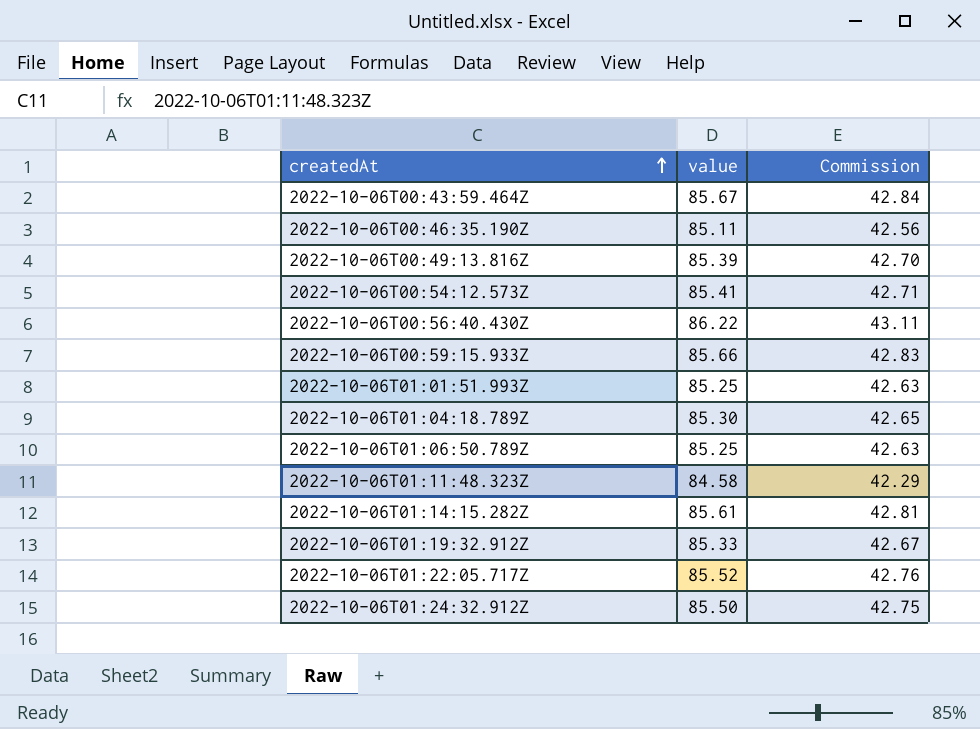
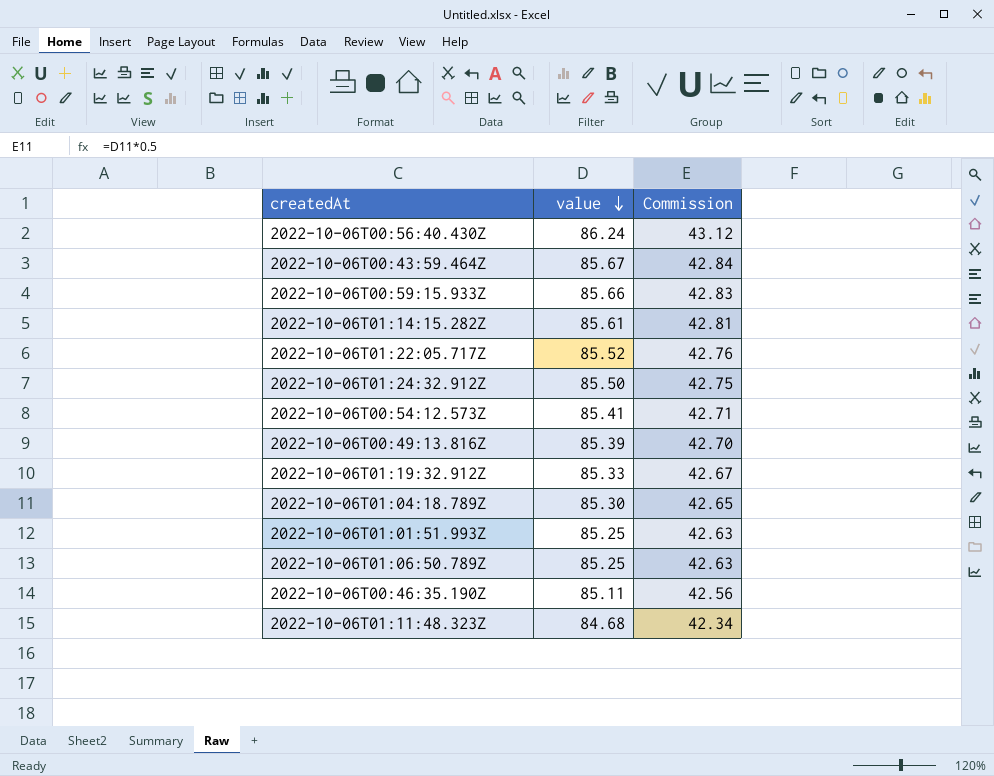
row order: createdAt ascending -> value descending
2022-10-06T00:56:40.430Z | value: 86.22 -> 86.24
2022-10-06T00:56:40.430Z | Commission: 43.11 -> 43.12
2022-10-06T01:11:48.323Z | value: 84.58 -> 84.68
2022-10-06T01:11:48.323Z | Commission: 42.29 -> 42.34

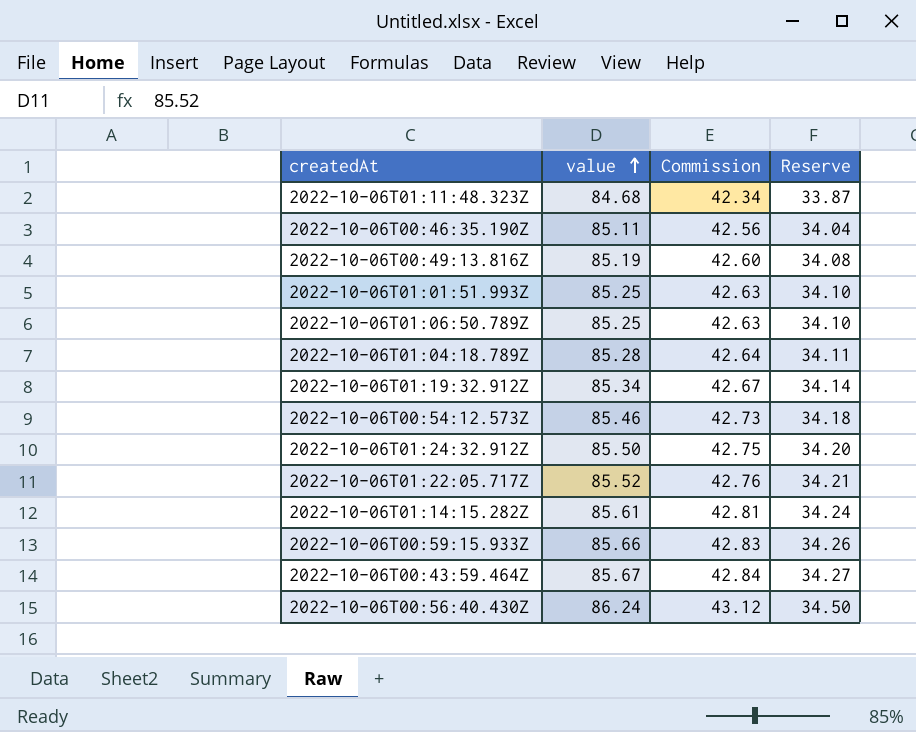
row order: value descending -> value ascending
column Reserve | formula: none -> [value] * 0.4
2022-10-06T00:49:13.816Z | value: 85.39 -> 85.19
2022-10-06T00:49:13.816Z | Commission: 42.70 -> 42.60
2022-10-06T01:04:18.789Z | value: 85.30 -> 85.28
2022-10-06T01:04:18.789Z | Commission: 42.65 -> 42.64
2022-10-06T01:19:32.912Z | value: 85.33 -> 85.34
2022-10-06T00:54:12.573Z | value: 85.41 -> 85.46
2022-10-06T00:54:12.573Z | Commission: 42.71 -> 42.73

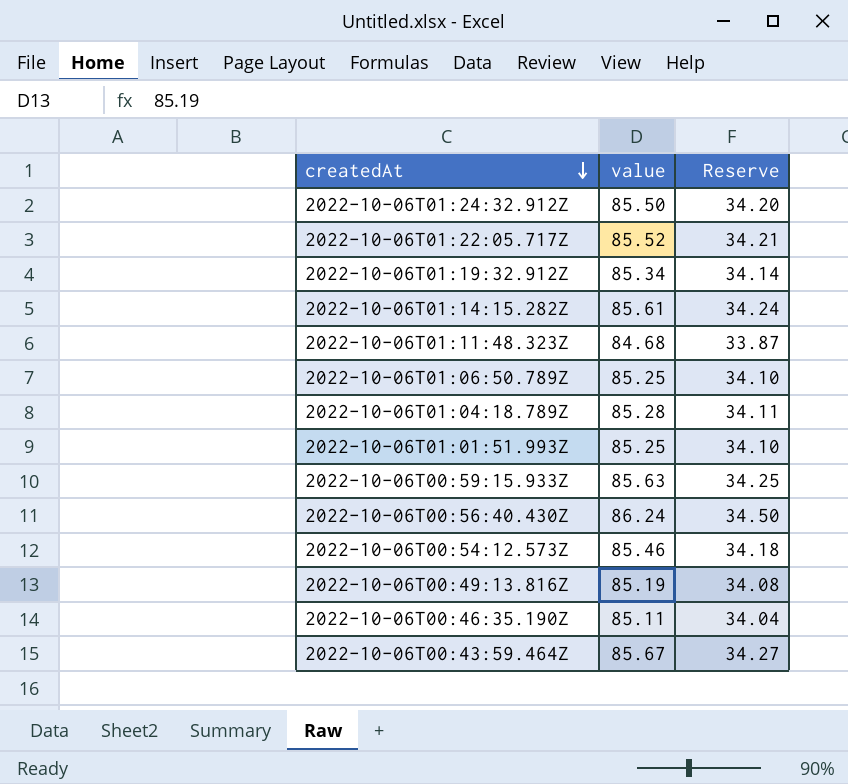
row order: value ascending -> createdAt descending
column Commission | formula: [value] * 0.5 -> none
2022-10-06T00:59:15.933Z | value: 85.66 -> 85.63
2022-10-06T00:59:15.933Z | Reserve: 34.26 -> 34.25

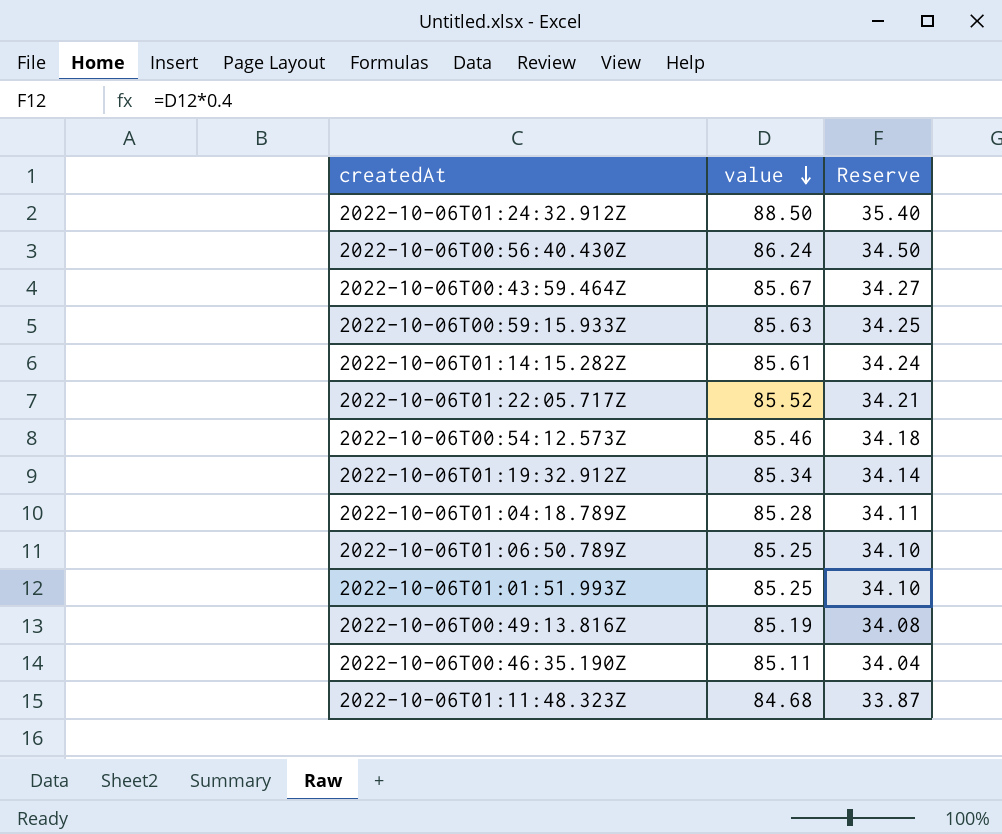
row order: createdAt descending -> value descending
2022-10-06T01:24:32.912Z | value: 85.50 -> 88.50
2022-10-06T01:24:32.912Z | Reserve: 34.20 -> 35.40

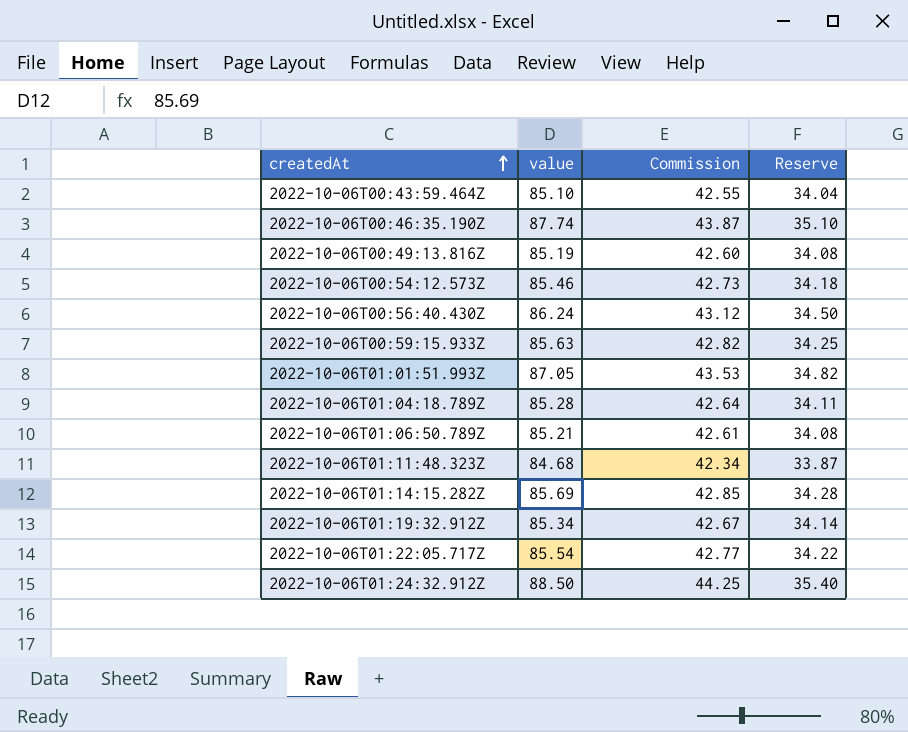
row order: value descending -> createdAt ascending
column Commission | formula: none -> [value] * 0.5
2022-10-06T00:43:59.464Z | value: 85.67 -> 85.10
2022-10-06T00:43:59.464Z | Reserve: 34.27 -> 34.04
2022-10-06T00:46:35.190Z | value: 85.11 -> 87.74
2022-10-06T00:46:35.190Z | Reserve: 34.04 -> 35.10
2022-10-06T01:01:51.993Z | value: 85.25 -> 87.05
2022-10-06T01:01:51.993Z | Reserve: 34.10 -> 34.82
2022-10-06T01:06:50.789Z | value: 85.25 -> 85.21
2022-10-06T01:06:50.789Z | Reserve: 34.10 -> 34.08
2022-10-06T01:14:15.282Z | value: 85.61 -> 85.69
2022-10-06T01:14:15.282Z | Reserve: 34.24 -> 34.28
2022-10-06T01:22:05.717Z | value: 85.52 -> 85.54
2022-10-06T01:22:05.717Z | Reserve: 34.21 -> 34.22

